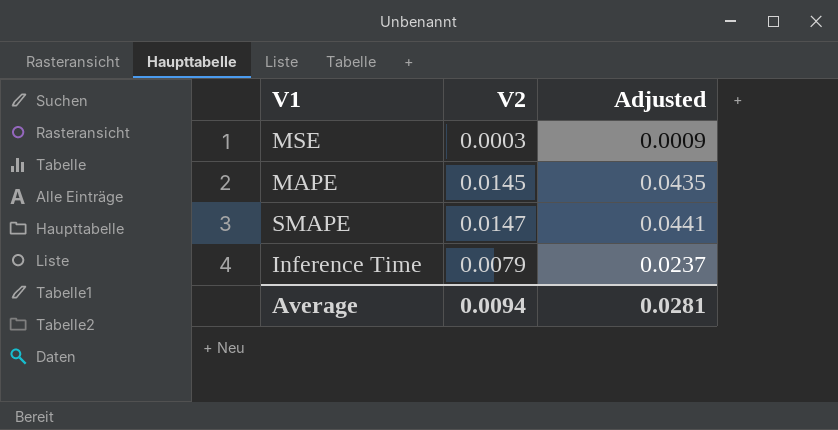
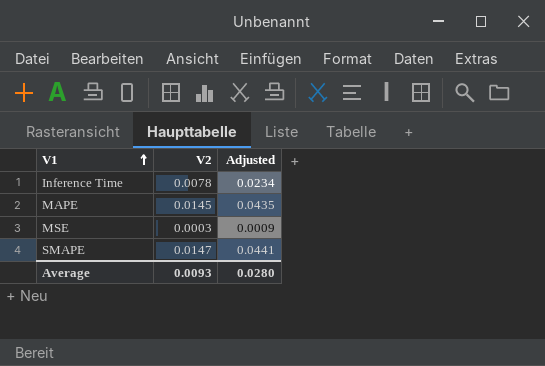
row order: none -> V1 ascending
Inference Time | V2: 0.0079 -> 0.0078
Inference Time | Adjusted: 0.0237 -> 0.0234
Average | V2: 0.0094 -> 0.0093
Average | Adjusted: 0.0281 -> 0.0280

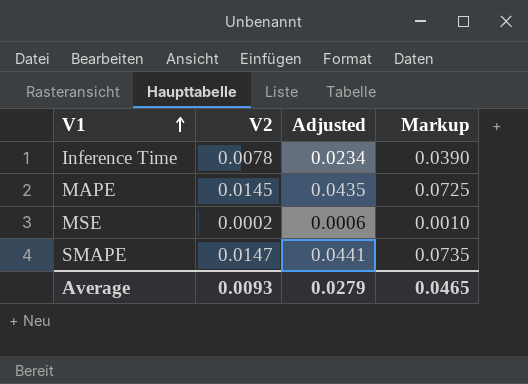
column Markup | formula: none -> [V2] * 5
MSE | V2: 0.0003 -> 0.0002
MSE | Adjusted: 0.0009 -> 0.0006
Average | Adjusted: 0.0280 -> 0.0279

